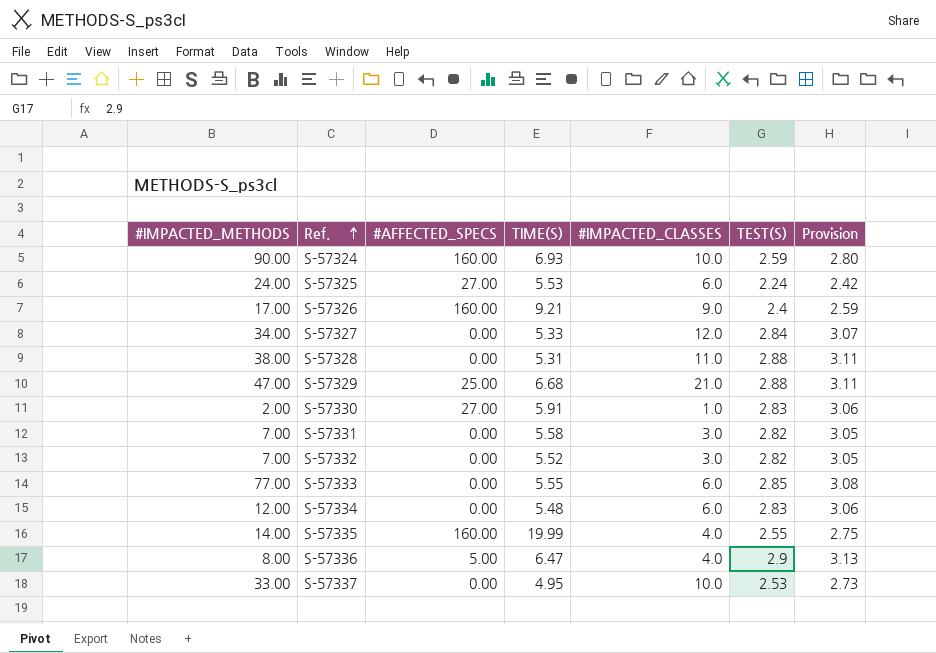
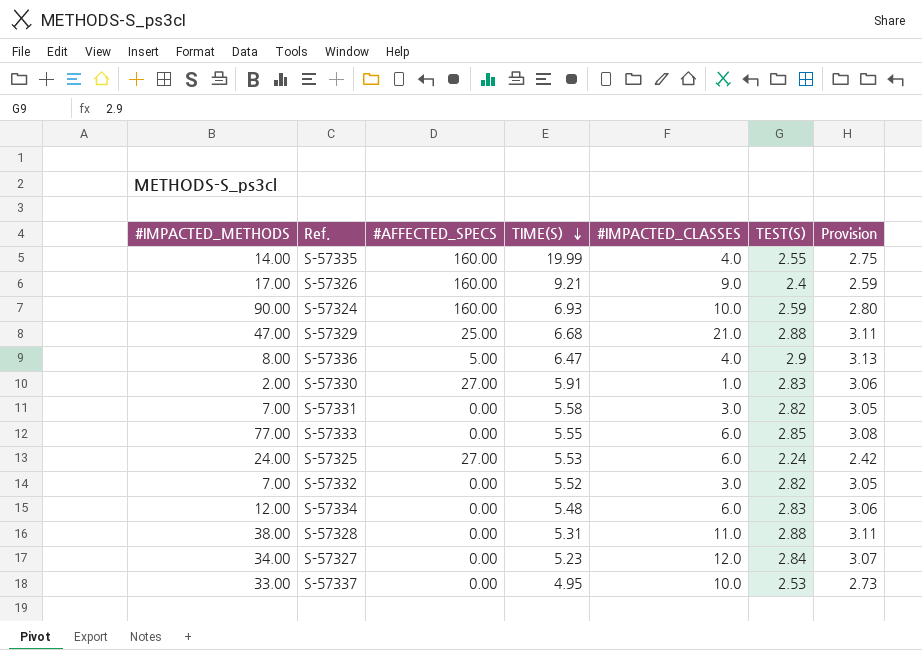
row order: Ref. ascending -> TIME(S) descending
S-57327 | TIME(S): 5.33 -> 5.23

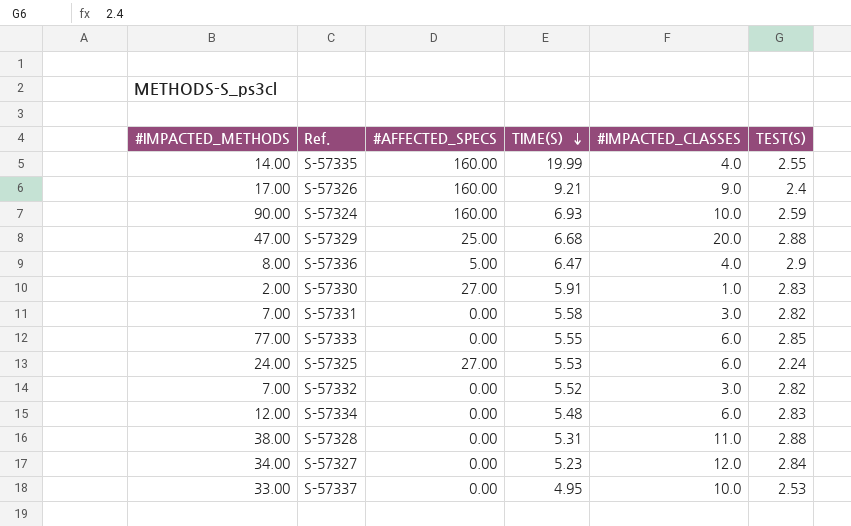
column Provision | formula: [TEST(S)] * 1.08 -> none
S-57329 | #IMPACTED_CLASSES: 21.0 -> 20.0

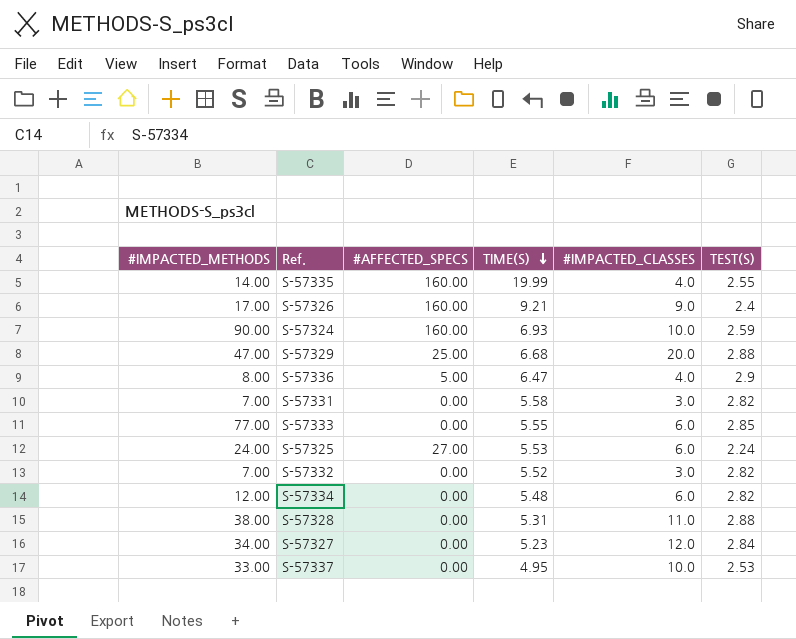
row S-57330: 2.00 | 27.00 | 5.91 | 1.0 | 2.83 -> none
S-57334 | TEST(S): 2.83 -> 2.82

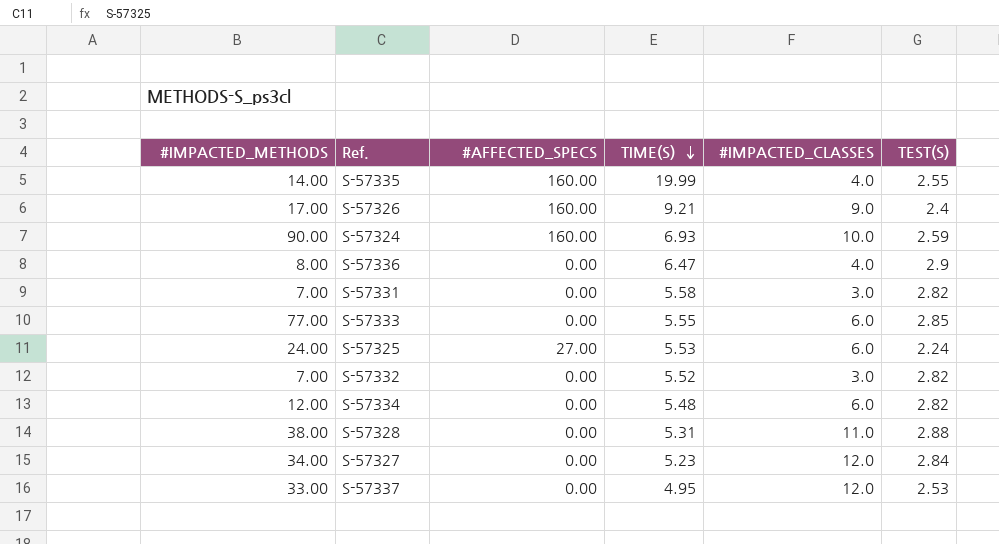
row S-57329: 47.00 | 25.00 | 6.68 | 20.0 | 2.88 -> none
S-57336 | #AFFECTED_SPECS: 5.00 -> 0.00
S-57337 | #IMPACTED_CLASSES: 10.0 -> 12.0

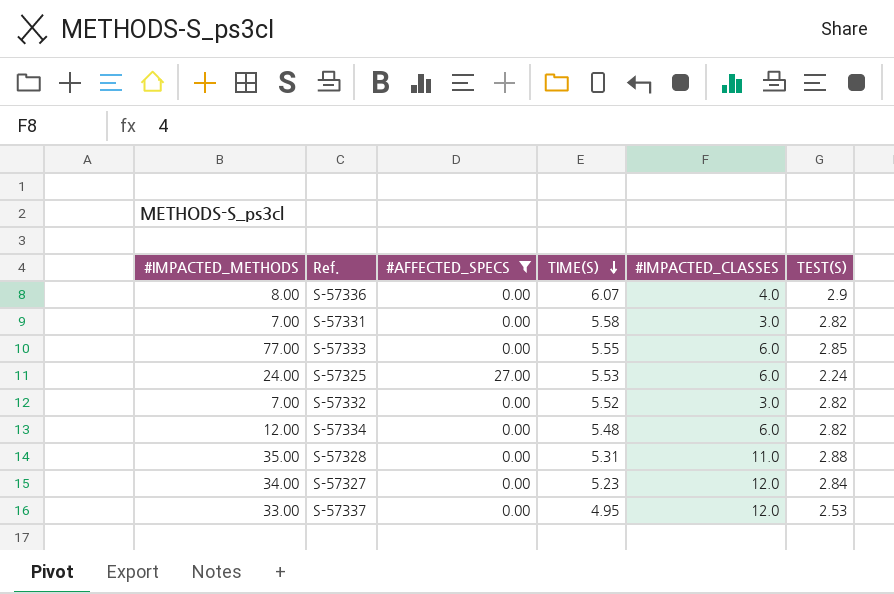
filter: none -> #AFFECTED_SPECS != 160.00
S-57336 | TIME(S): 6.47 -> 6.07
S-57328 | #IMPACTED_METHODS: 38.00 -> 35.00

